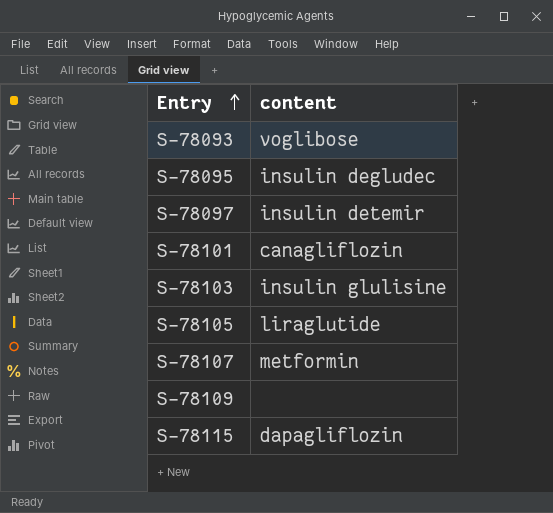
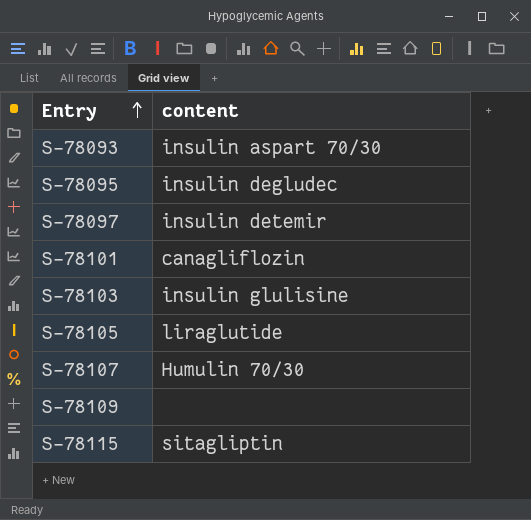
S-78093 | content: voglibose -> insulin aspart 70/30
S-78107 | content: metformin -> Humulin 70/30
S-78115 | content: dapagliflozin -> sitagliptin

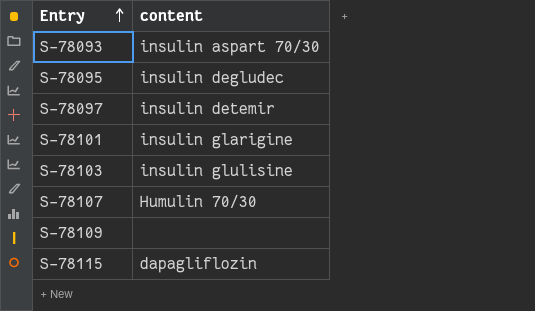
row S-78105: liraglutide -> none
S-78101 | content: canagliflozin -> insulin glarigine
S-78115 | content: sitagliptin -> dapagliflozin

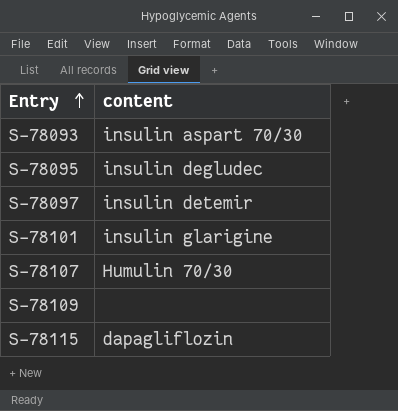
row S-78103: insulin glulisine -> none

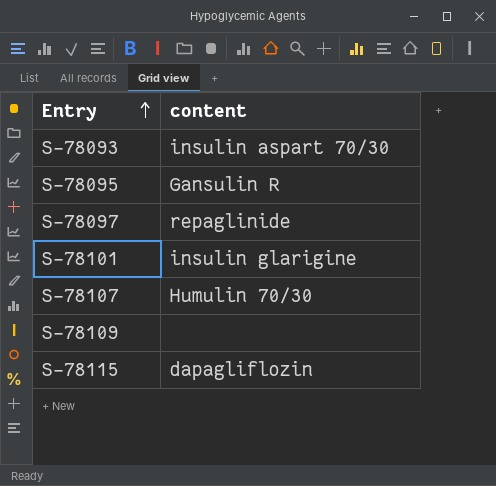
S-78095 | content: insulin degludec -> Gansulin R
S-78097 | content: insulin detemir -> repaglinide

